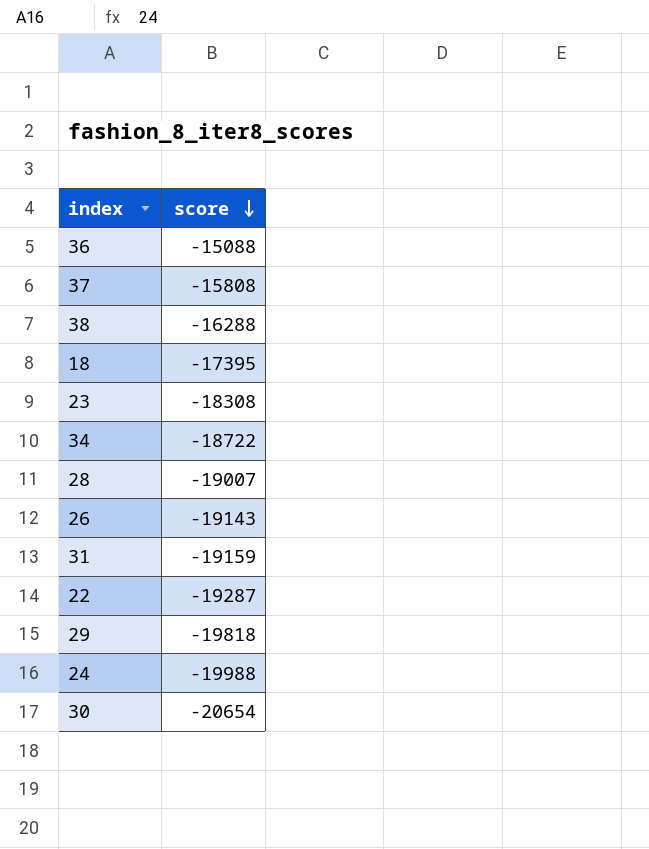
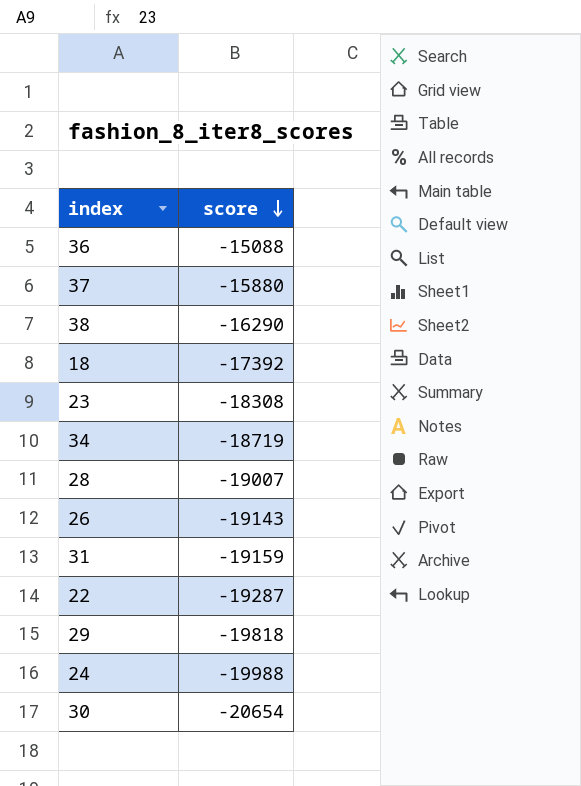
37 | score: -15808 -> -15880
38 | score: -16288 -> -16290
18 | score: -17395 -> -17392
34 | score: -18722 -> -18719

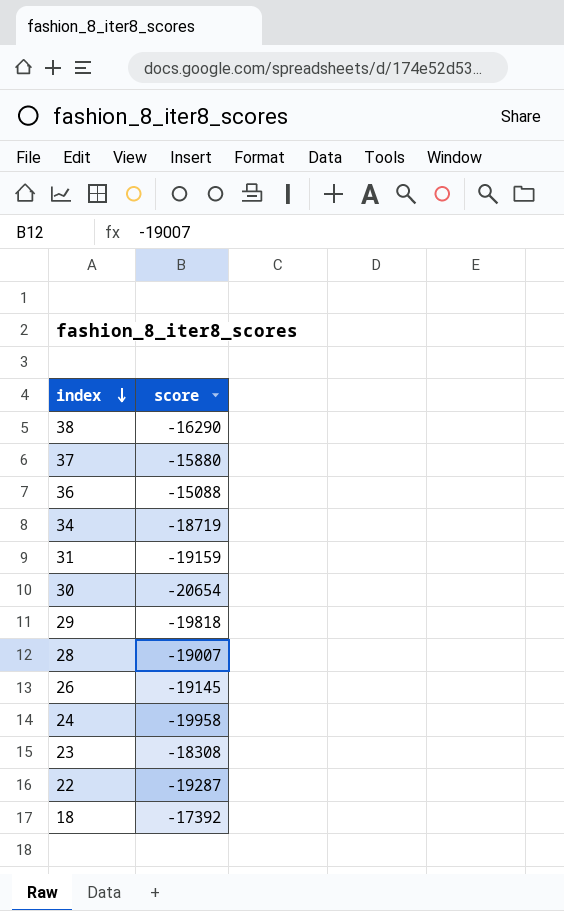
row order: score descending -> index descending
26 | score: -19143 -> -19145
24 | score: -19988 -> -19958

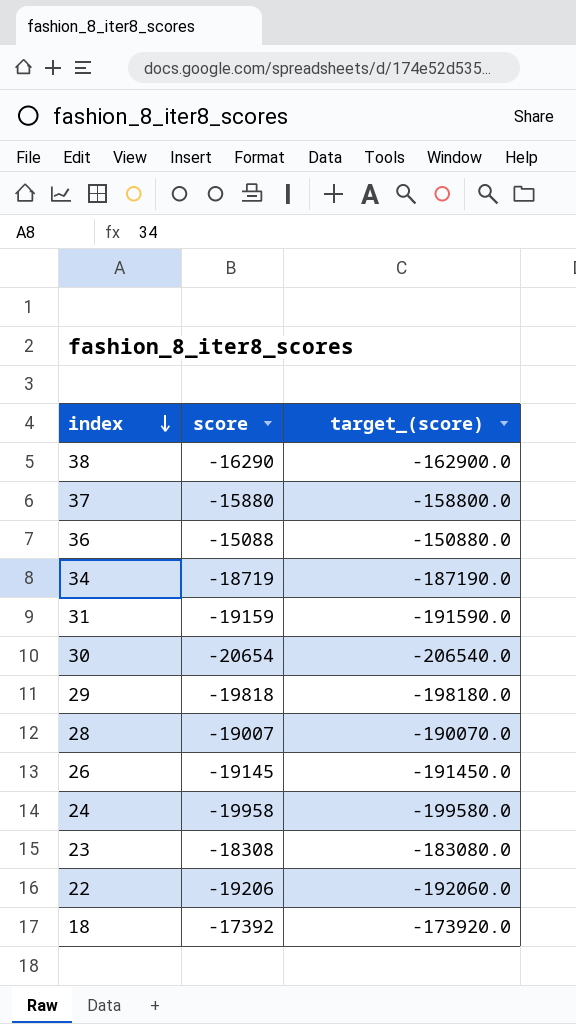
column target_(score) | formula: none -> [score] * 10
22 | score: -19287 -> -19206

